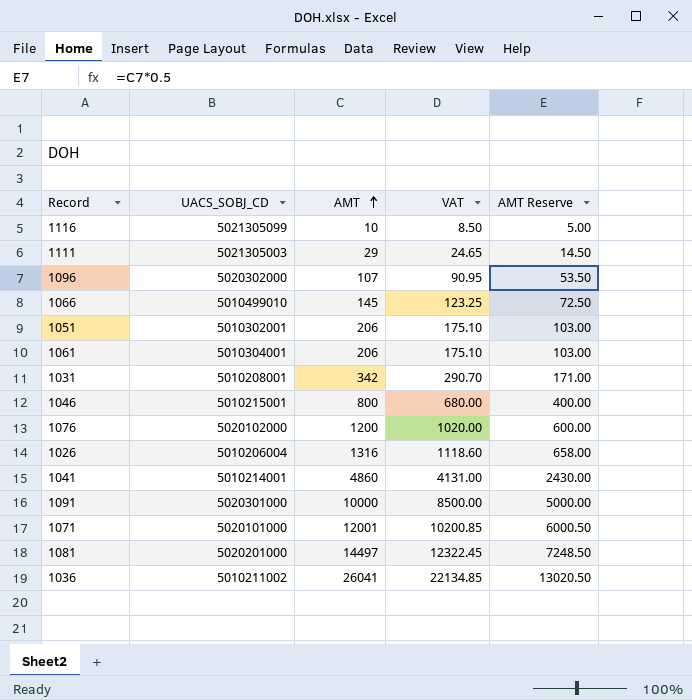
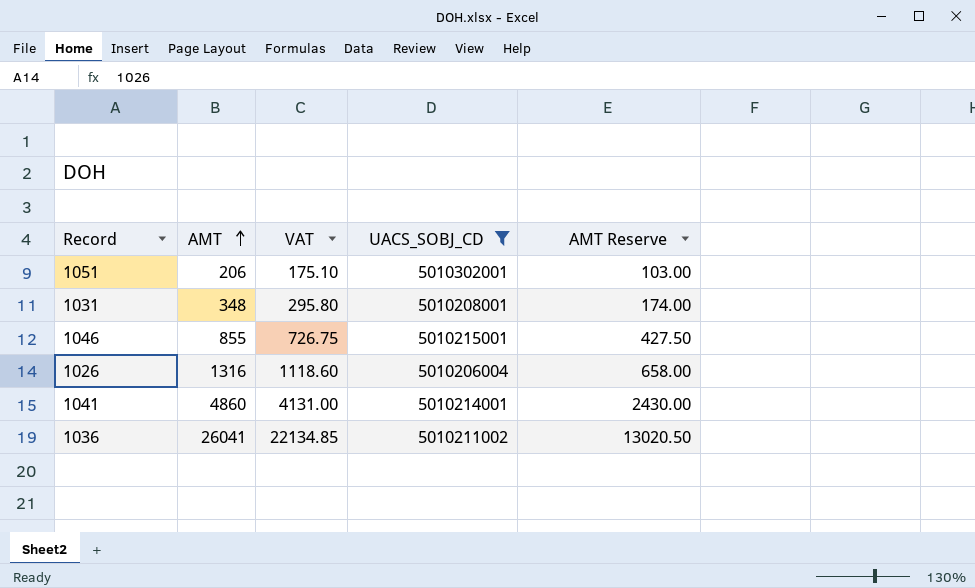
filter: none -> UACS_SOBJ_CD <= 5010302001
column UACS_SOBJ_CD | position: 2 -> 4
1031 | AMT: 342 -> 348
1031 | VAT: 290.70 -> 295.80
1031 | AMT Reserve: 171.00 -> 174.00
1046 | AMT: 800 -> 855
1046 | VAT: 680.00 -> 726.75
1046 | AMT Reserve: 400.00 -> 427.50

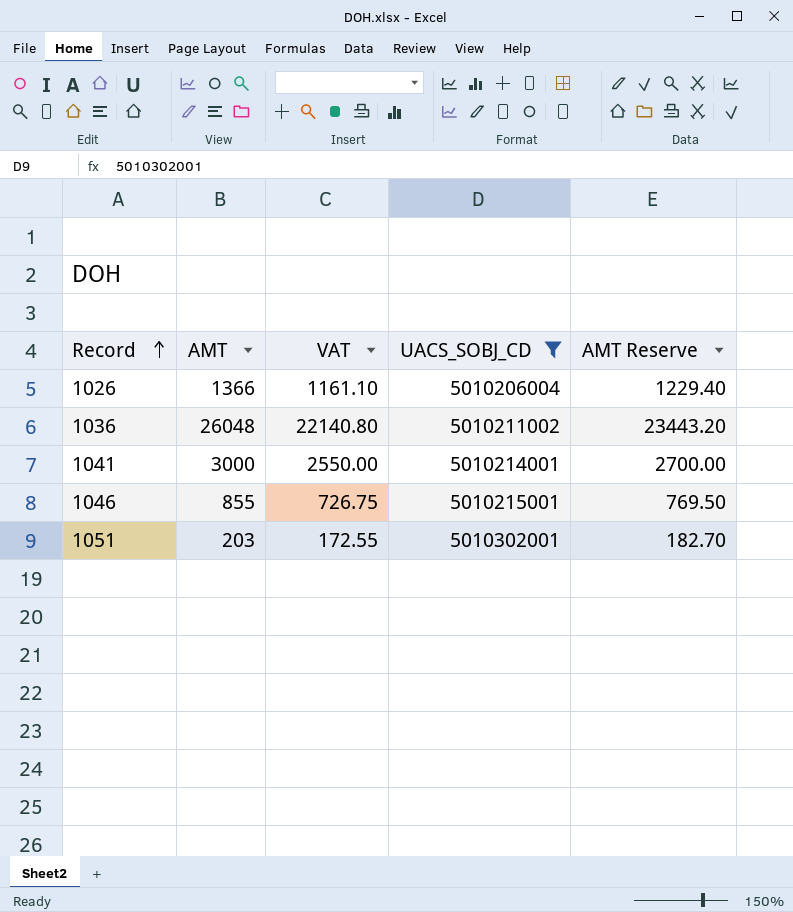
row order: AMT ascending -> Record ascending
column AMT Reserve | formula: [AMT] * 0.5 -> [AMT] * 0.9
row 1031: 348 | 295.80 | 5010208001 | 174.00 -> none
1026 | AMT: 1316 -> 1366
1026 | VAT: 1118.60 -> 1161.10
1036 | AMT: 26041 -> 26048
1036 | VAT: 22134.85 -> 22140.80
1041 | AMT: 4860 -> 3000
1041 | VAT: 4131.00 -> 2550.00
1051 | AMT: 206 -> 203
1051 | VAT: 175.10 -> 172.55

